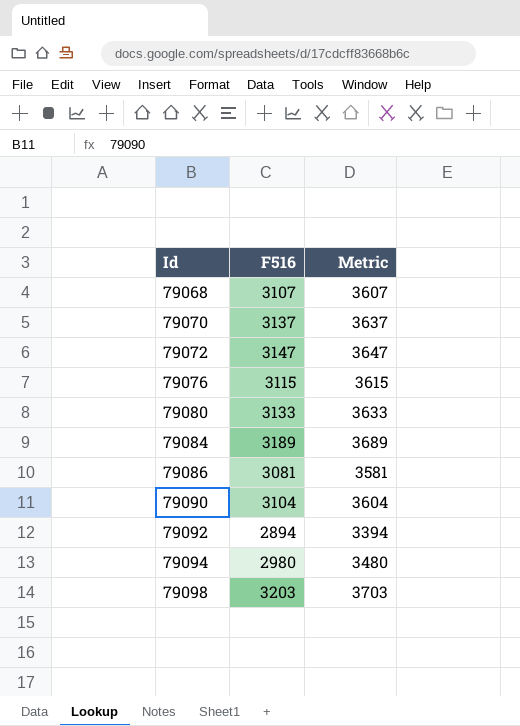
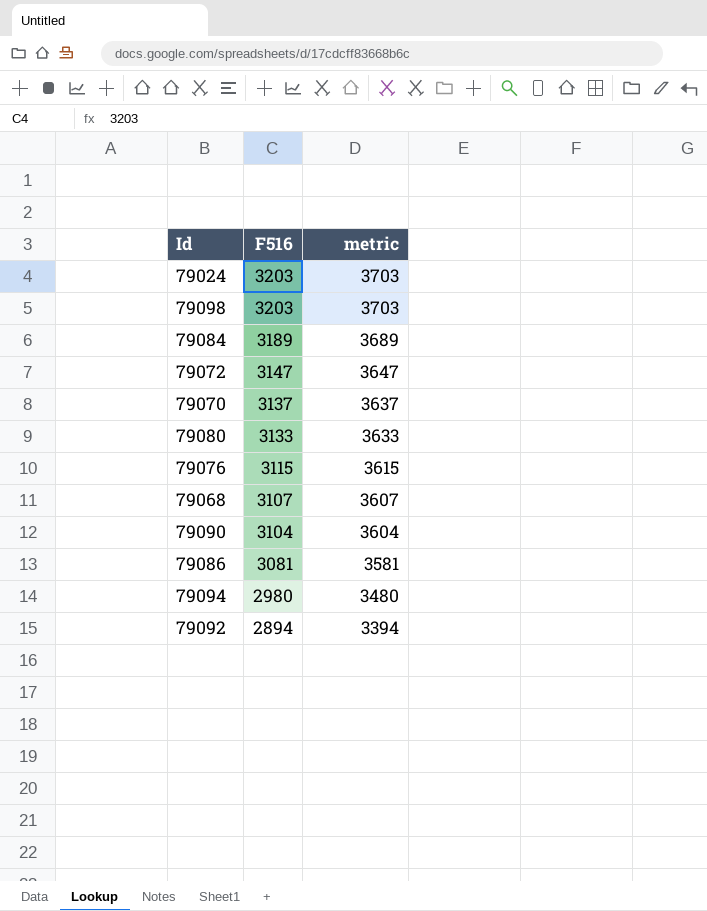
row order: Id ascending -> F516 descending
column name: Metric -> metric
row 79024: none -> 3203 | 3703

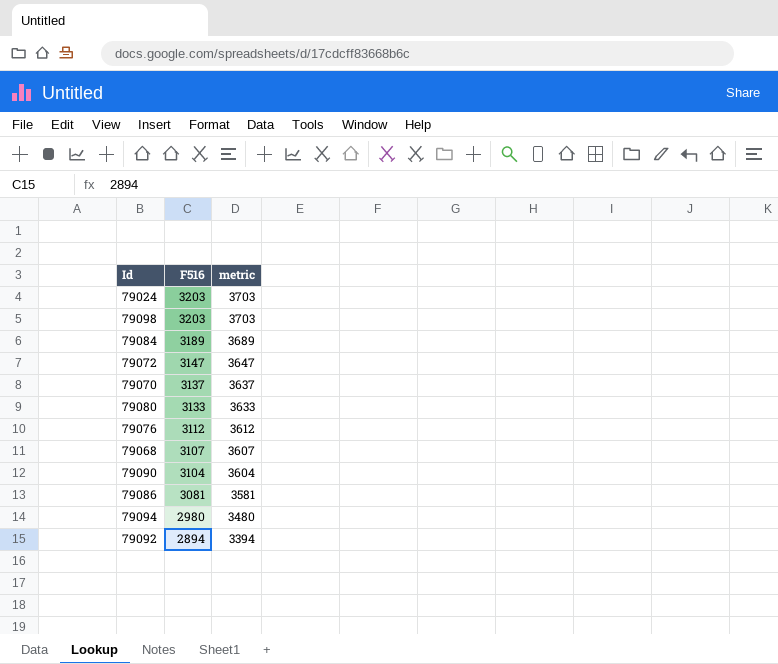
79076 | F516: 3115 -> 3112
79076 | metric: 3615 -> 3612

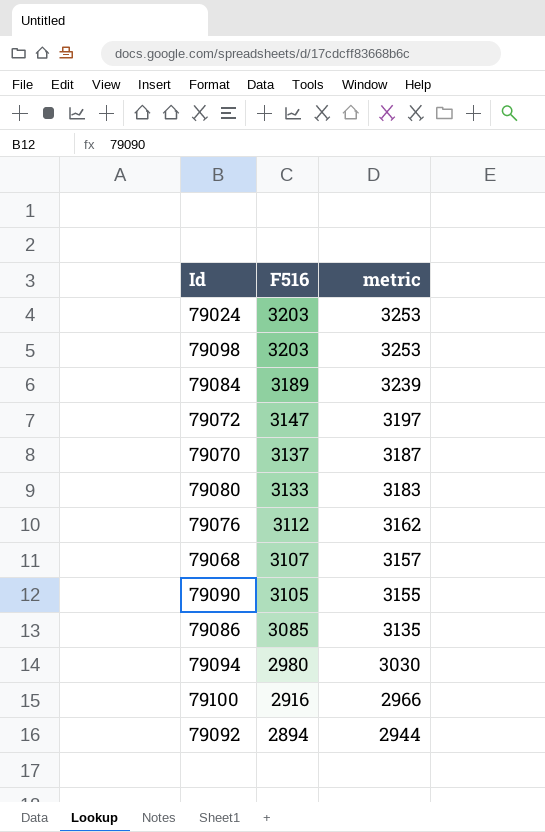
column metric | formula: [F516] + 500 -> [F516] + 50
79090 | F516: 3104 -> 3105
79086 | F516: 3081 -> 3085
row 79100: none -> 2916 | 2966

